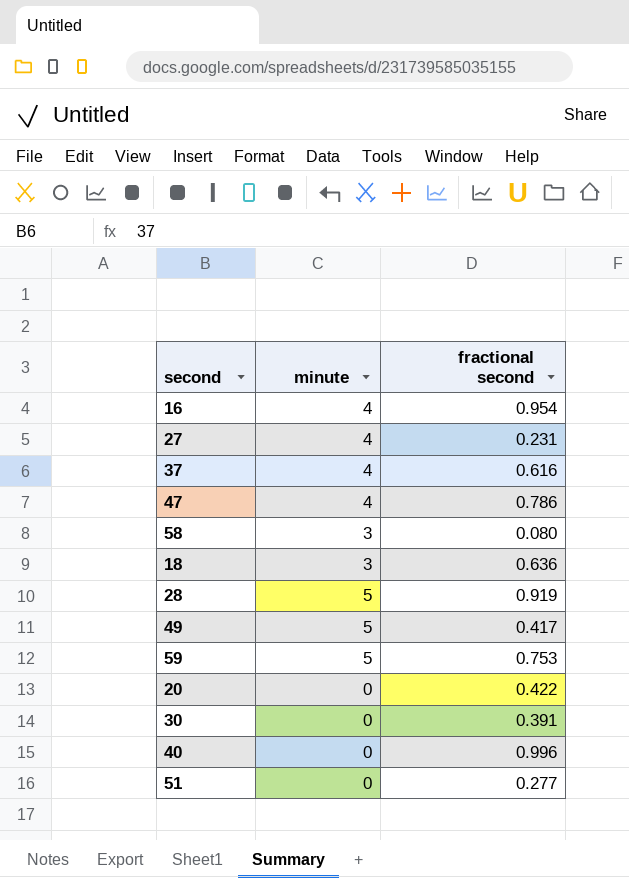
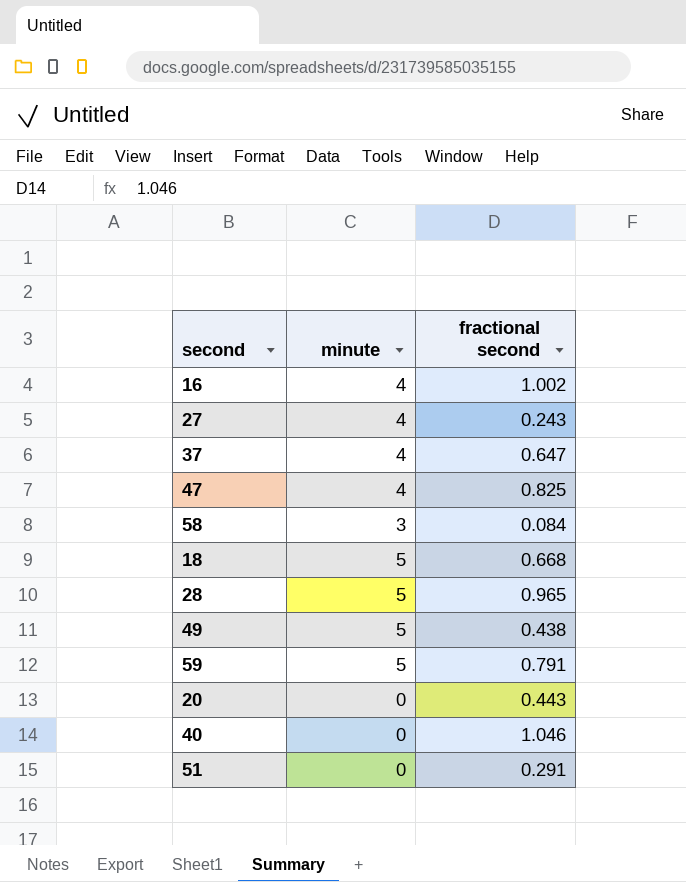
row 30: 0 | 0.391 -> none
16 | fractional second: 0.954 -> 1.002
27 | fractional second: 0.231 -> 0.243
37 | fractional second: 0.616 -> 0.647
47 | fractional second: 0.786 -> 0.825
58 | fractional second: 0.080 -> 0.084
18 | minute: 3 -> 5
18 | fractional second: 0.636 -> 0.668
28 | fractional second: 0.919 -> 0.965
49 | fractional second: 0.417 -> 0.438
59 | fractional second: 0.753 -> 0.791
20 | fractional second: 0.422 -> 0.443
40 | fractional second: 0.996 -> 1.046
51 | fractional second: 0.277 -> 0.291

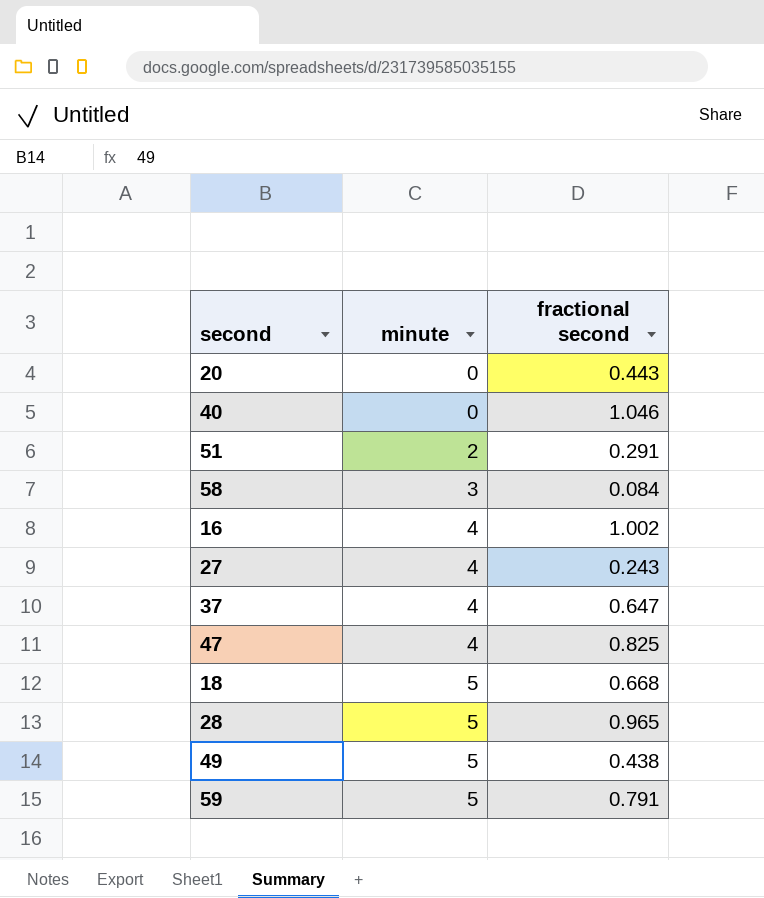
row order: none -> minute ascending
51 | minute: 0 -> 2

